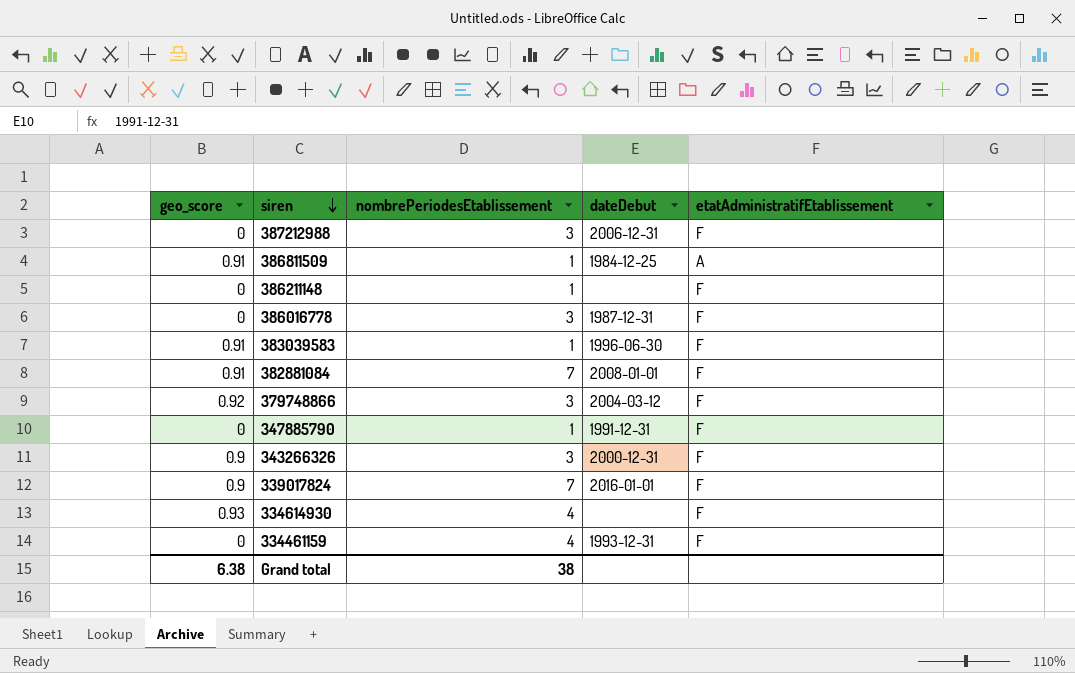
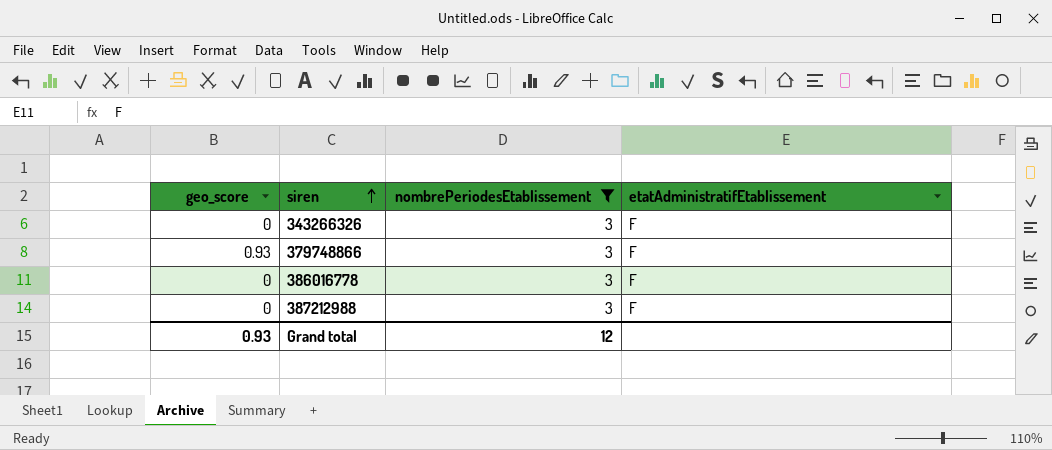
filter: none -> nombrePeriodesEtablissement = 3
row order: siren descending -> siren ascending
column dateDebut | position: 4 -> none
343266326 | geo_score: 0.9 -> 0
379748866 | geo_score: 0.92 -> 0.93
Grand total | geo_score: 6.38 -> 0.93
Grand total | nombrePeriodesEtablissement: 38 -> 12

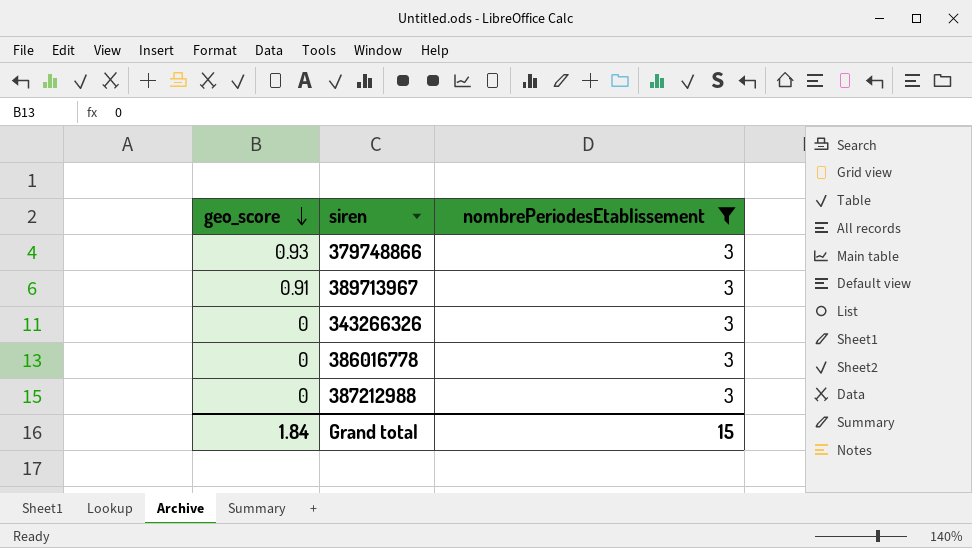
row order: siren ascending -> geo_score descending
column etatAdministratifEtablissement | position: 4 -> none
row 389713967: none -> 0.91 | 3
Grand total | geo_score: 0.93 -> 1.84
Grand total | nombrePeriodesEtablissement: 12 -> 15

